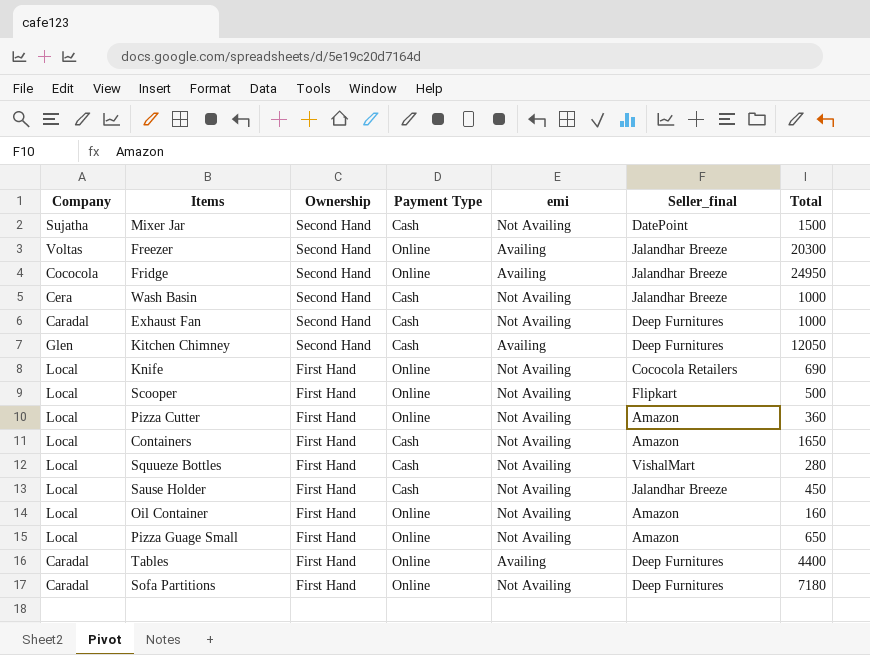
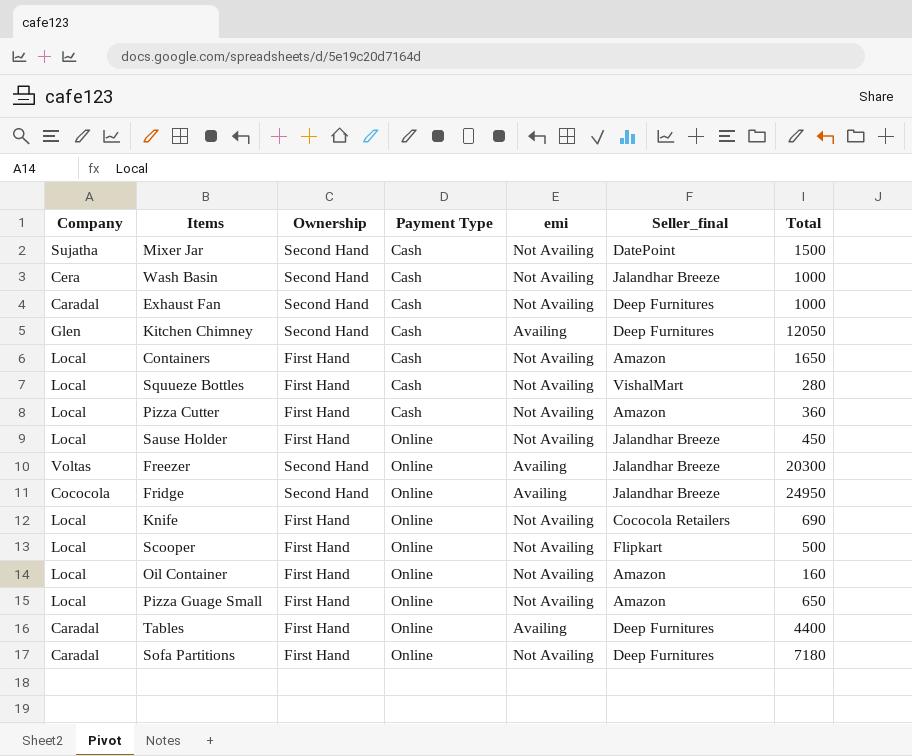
row order: Ownership descending -> Payment Type ascending
Pizza Cutter | Payment Type: Online -> Cash
Sause Holder | Payment Type: Cash -> Online

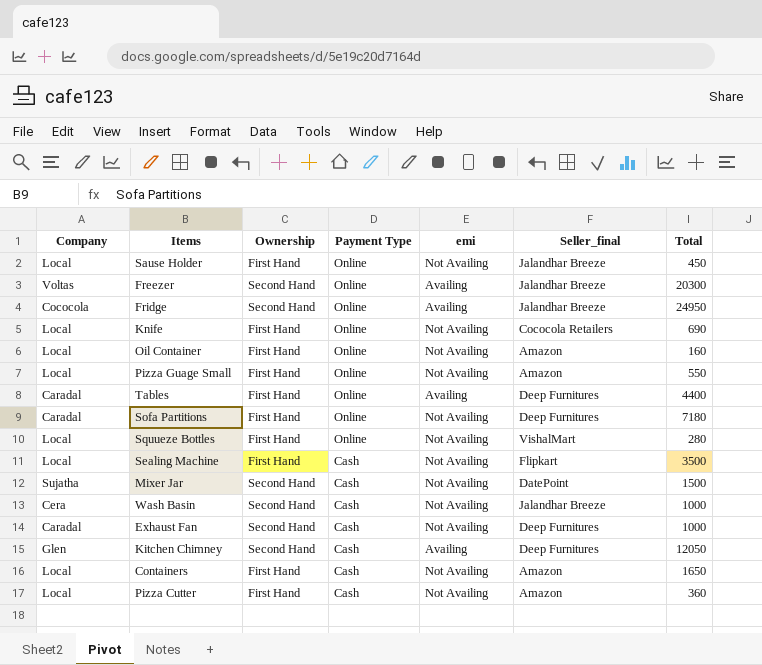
row order: Payment Type ascending -> Payment Type descending
row Scooper: Local | First Hand | Online | Not Availing | Flipkart | 500 -> none
Pizza Guage Small | Total: 650 -> 550
Squueze Bottles | Payment Type: Cash -> Online
row Sealing Machine: none -> Local | First Hand | Cash | Not Availing | Flipkart | 3500

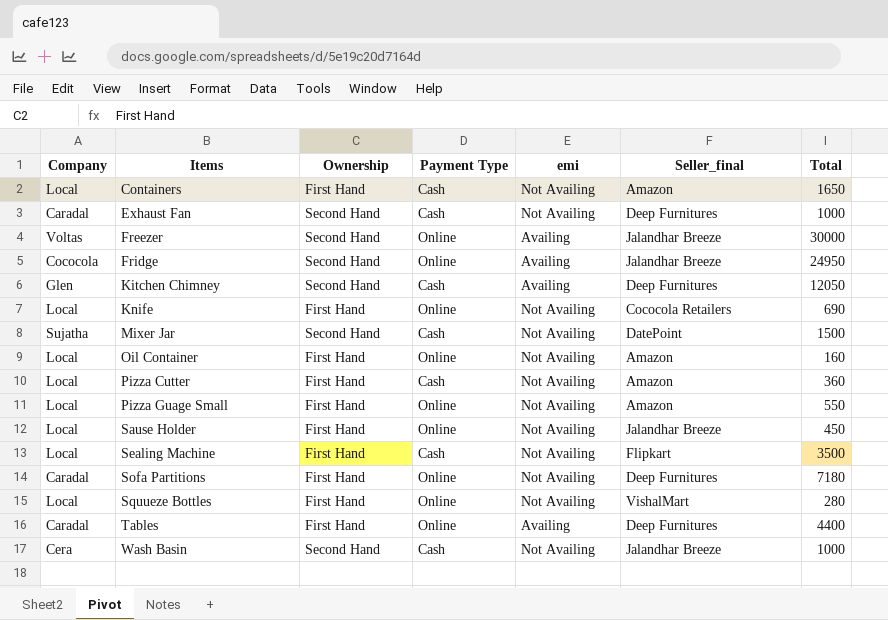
row order: Payment Type descending -> Items ascending
Freezer | Total: 20300 -> 30000

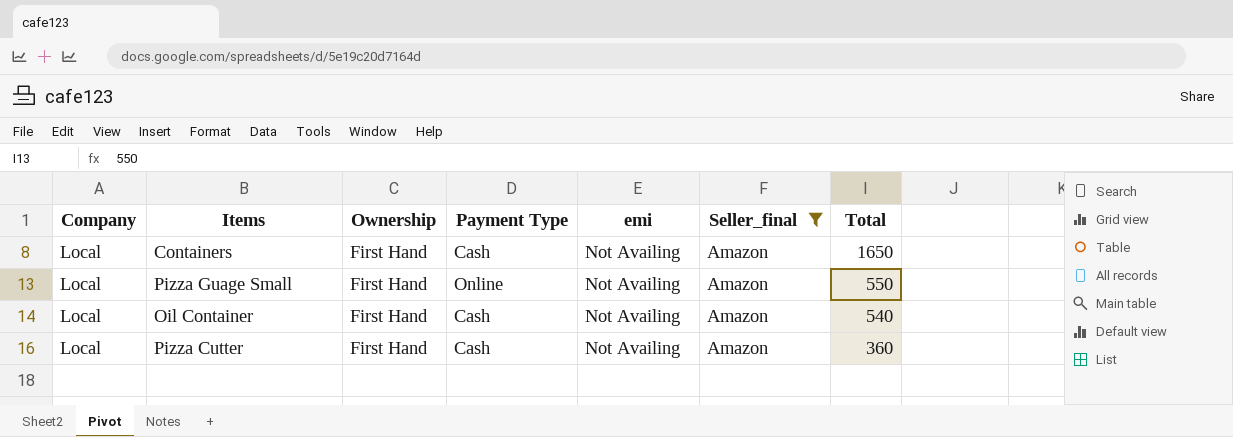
filter: none -> Seller_final = Amazon
row order: Items ascending -> Total descending
Oil Container | Payment Type: Online -> Cash
Oil Container | Total: 160 -> 540

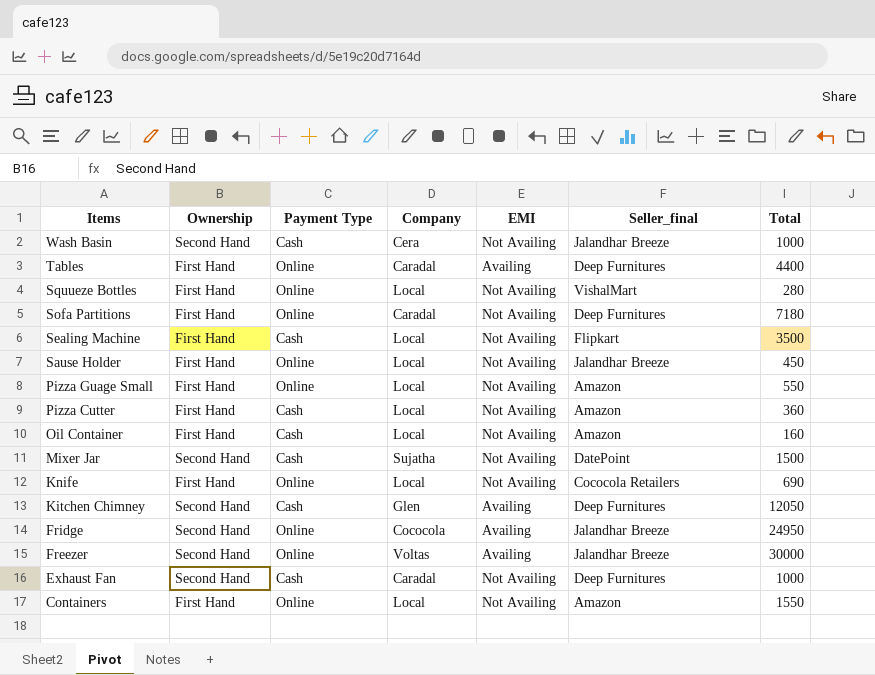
filter: Seller_final = Amazon -> none
row order: Total descending -> Items descending
column Company | position: 1 -> 4
column name: emi -> EMI
Oil Container | Total: 540 -> 160
Containers | Payment Type: Cash -> Online
Containers | Total: 1650 -> 1550

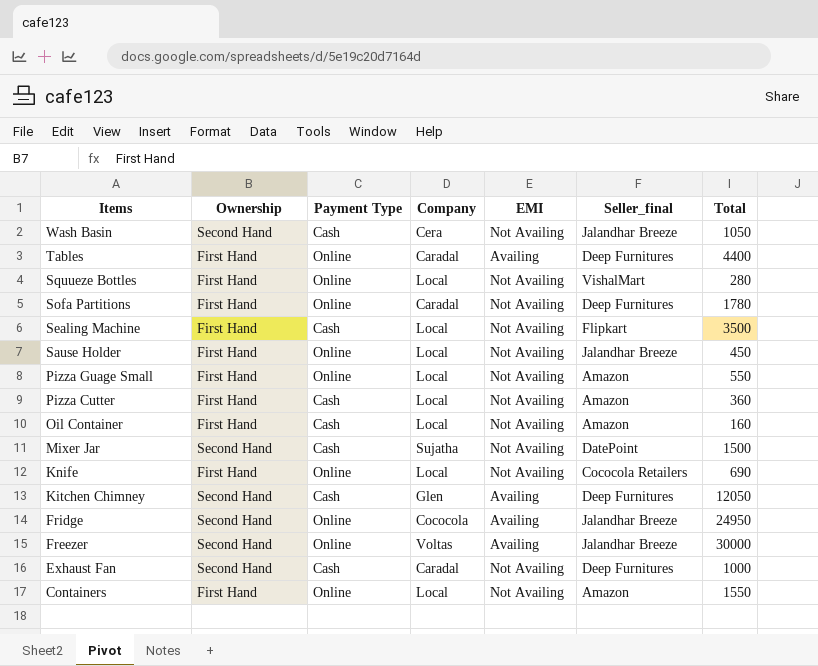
Wash Basin | Total: 1000 -> 1050
Sofa Partitions | Total: 7180 -> 1780

